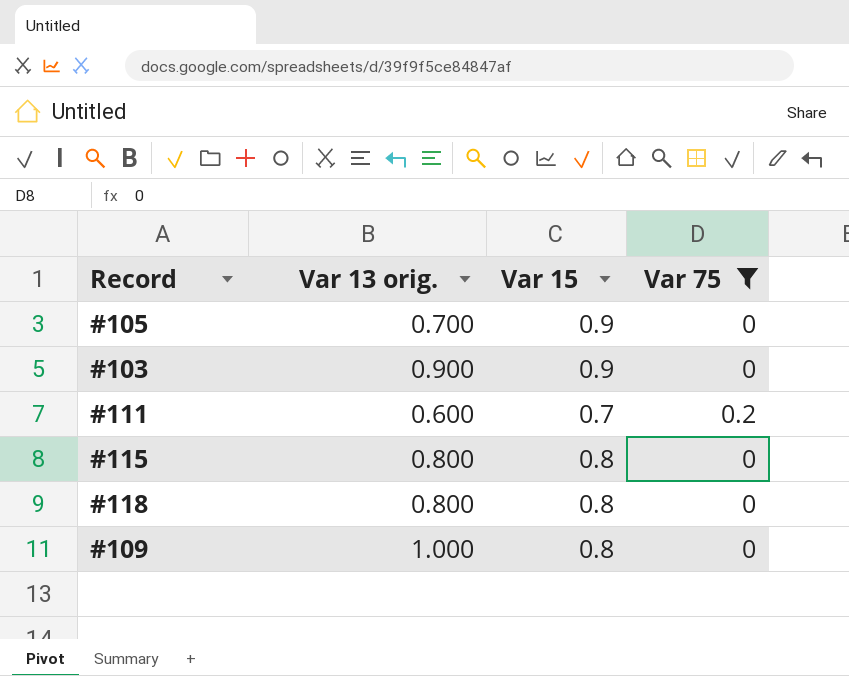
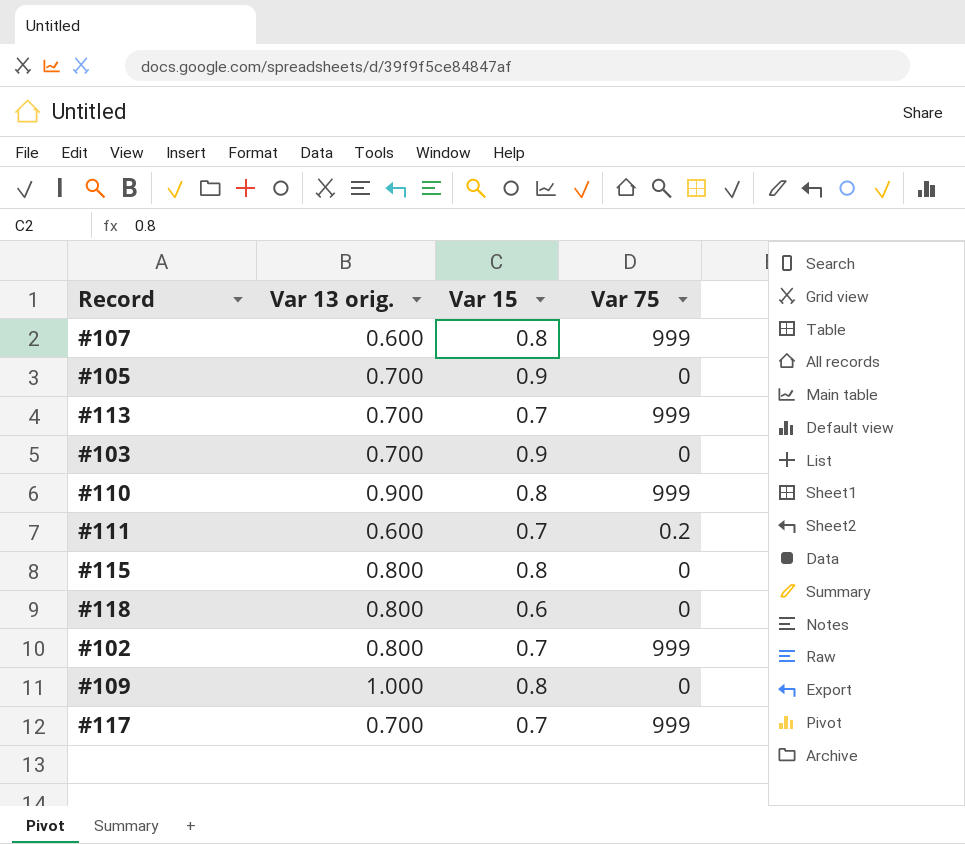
filter: Var 75 != 999 -> none
#103 | Var 13 orig.: 0.900 -> 0.700
#118 | Var 15: 0.8 -> 0.6

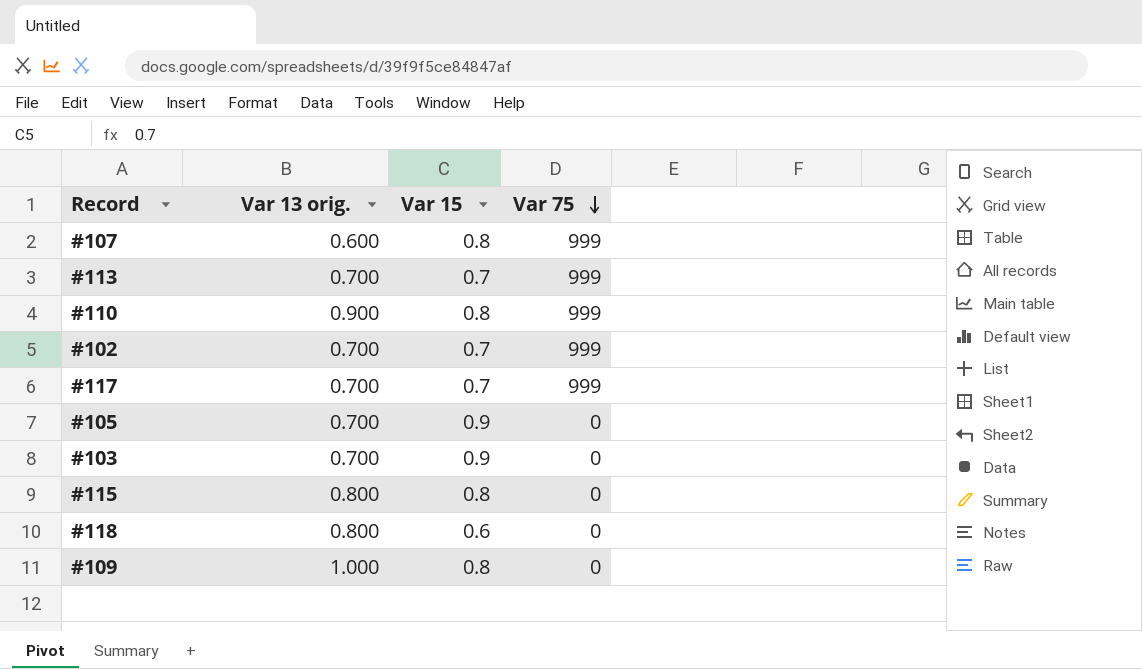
row order: none -> Var 75 descending
row #111: 0.600 | 0.7 | 0.2 -> none
#102 | Var 13 orig.: 0.800 -> 0.700

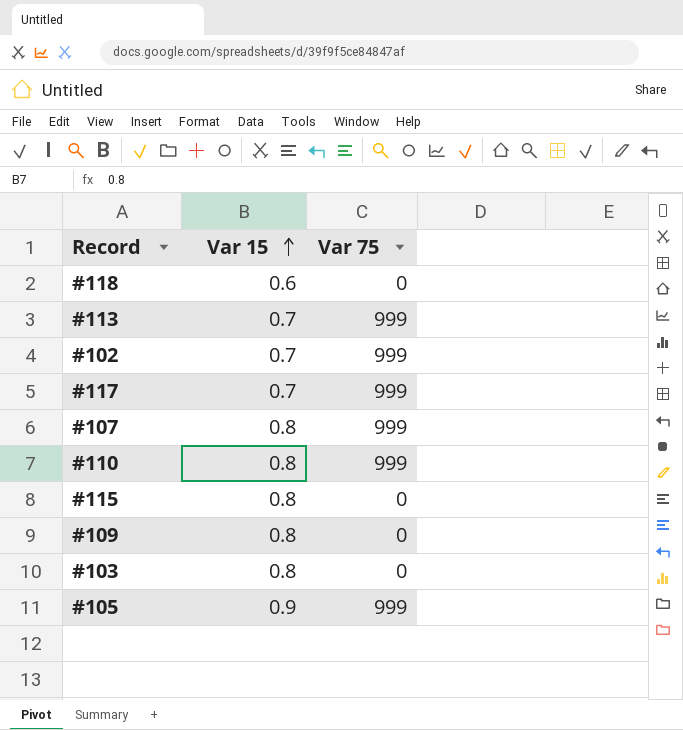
row order: Var 75 descending -> Var 15 ascending
column Var 13 orig. | position: 2 -> none
#103 | Var 15: 0.9 -> 0.8
#105 | Var 75: 0 -> 999

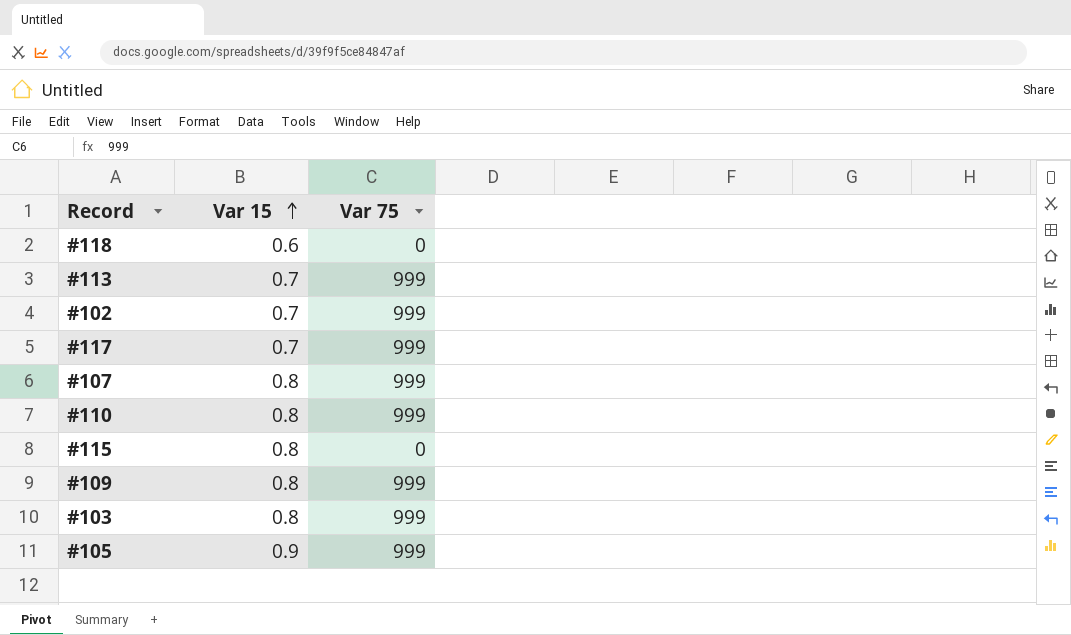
#109 | Var 75: 0 -> 999
#103 | Var 75: 0 -> 999

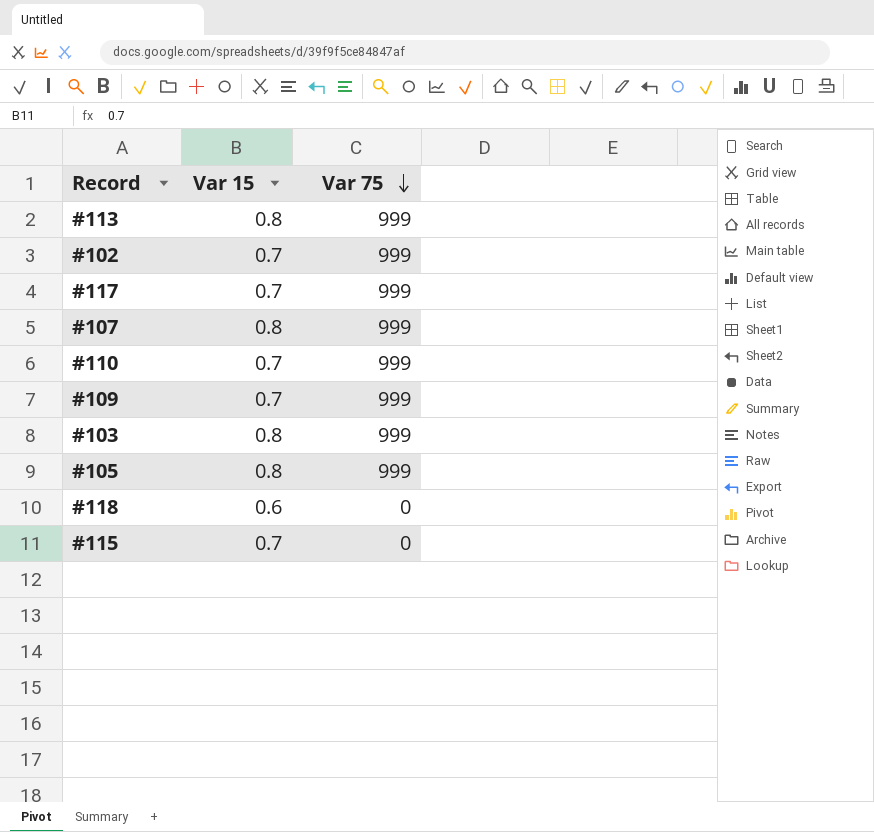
row order: Var 15 ascending -> Var 75 descending
#113 | Var 15: 0.7 -> 0.8
#110 | Var 15: 0.8 -> 0.7
#109 | Var 15: 0.8 -> 0.7
#105 | Var 15: 0.9 -> 0.8
#115 | Var 15: 0.8 -> 0.7

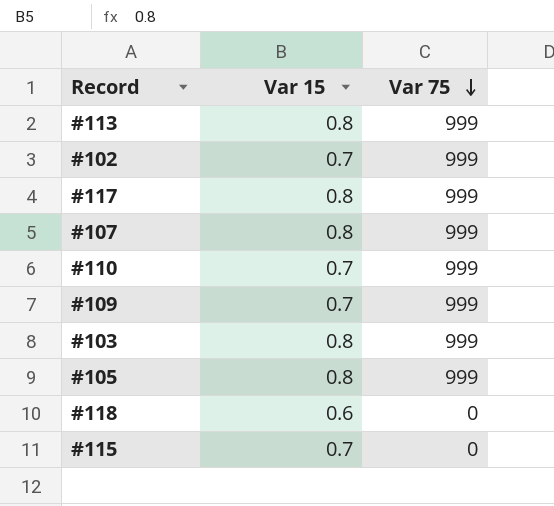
#117 | Var 15: 0.7 -> 0.8

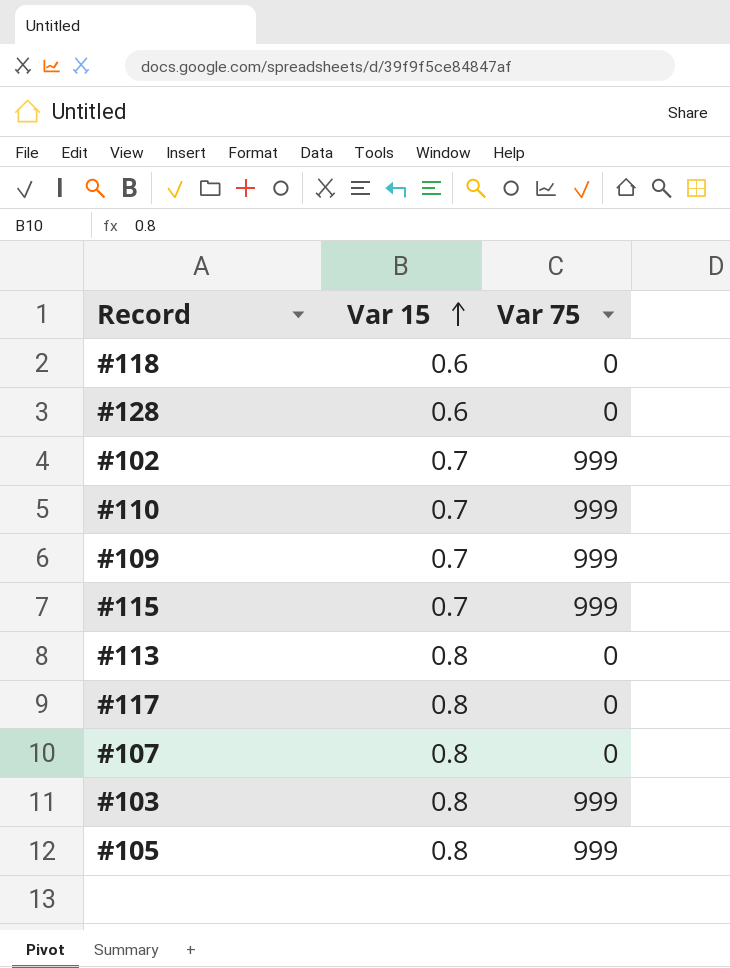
row order: Var 75 descending -> Var 15 ascending
row #128: none -> 0.6 | 0
#115 | Var 75: 0 -> 999
#113 | Var 75: 999 -> 0
#117 | Var 75: 999 -> 0
#107 | Var 75: 999 -> 0

